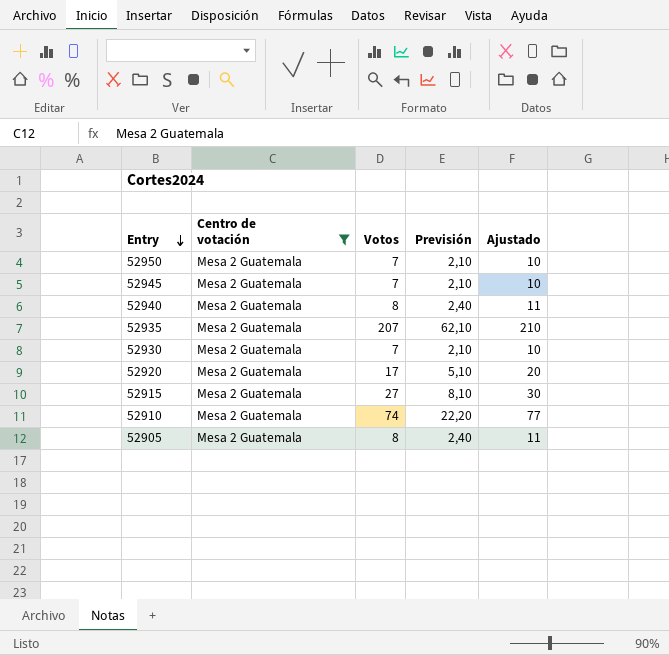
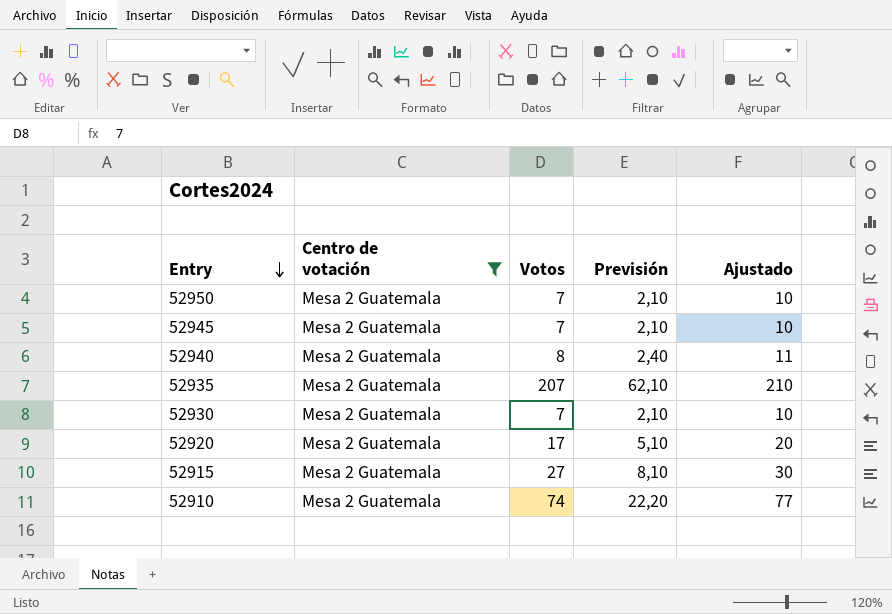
row 52905: Mesa 2 Guatemala | 8 | 2,40 | 11 -> none

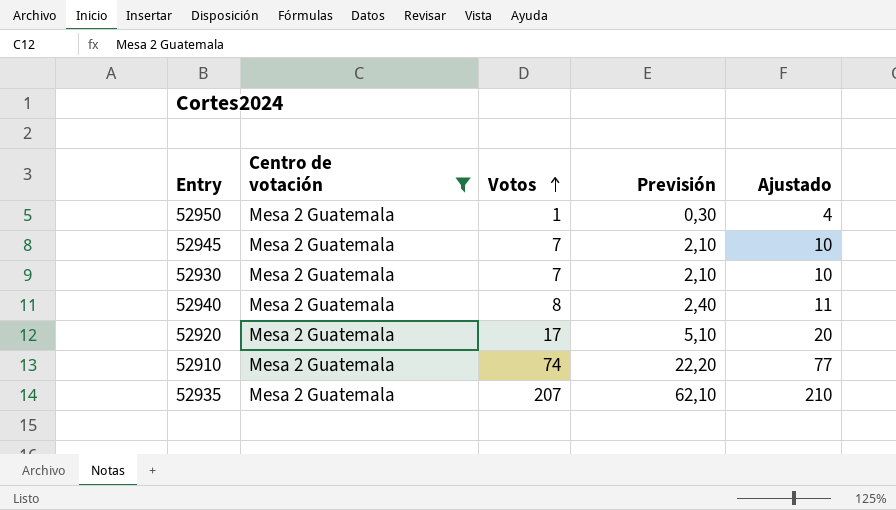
row order: Entry descending -> Votos ascending
row 52915: Mesa 2 Guatemala | 27 | 8,10 | 30 -> none
52950 | Votos: 7 -> 1
52950 | Previsión: 2,10 -> 0,30
52950 | Ajustado: 10 -> 4

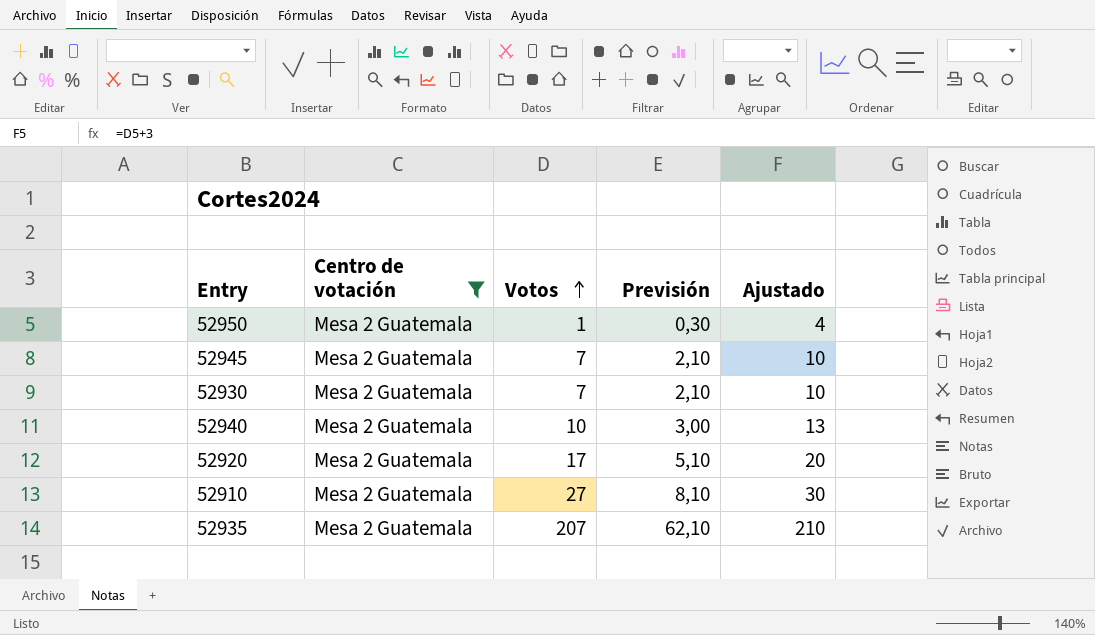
52940 | Votos: 8 -> 10
52940 | Previsión: 2,40 -> 3,00
52940 | Ajustado: 11 -> 13
52910 | Votos: 74 -> 27
52910 | Previsión: 22,20 -> 8,10
52910 | Ajustado: 77 -> 30

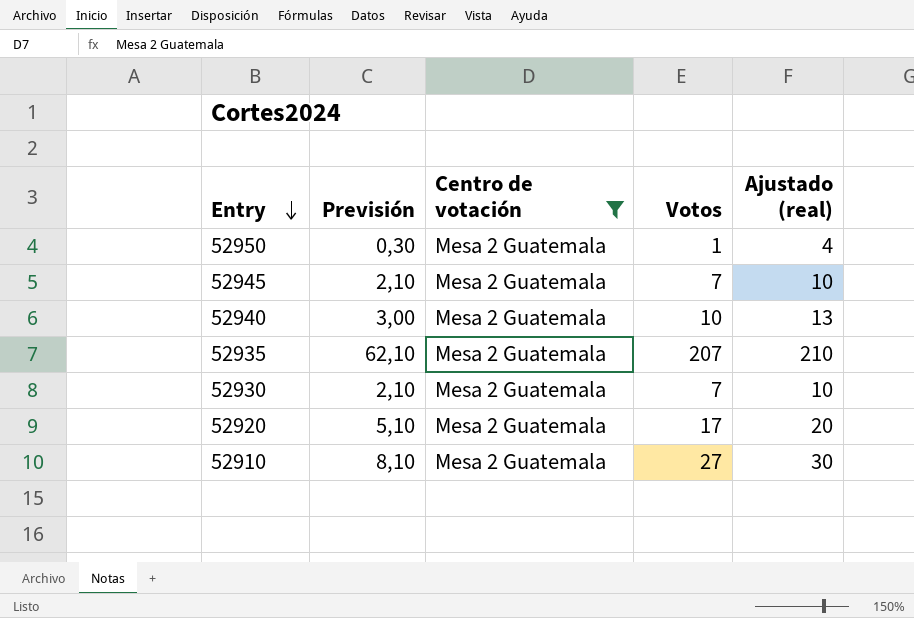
row order: Votos ascending -> Entry descending
column Previsión | position: 4 -> 2
column name: Ajustado -> Ajustado (real)

